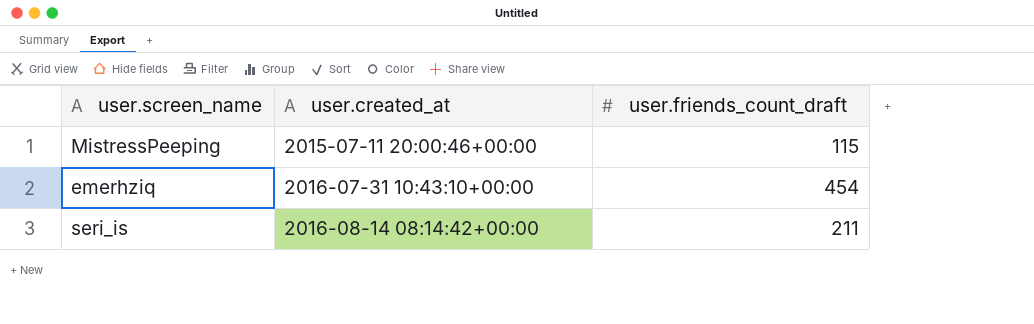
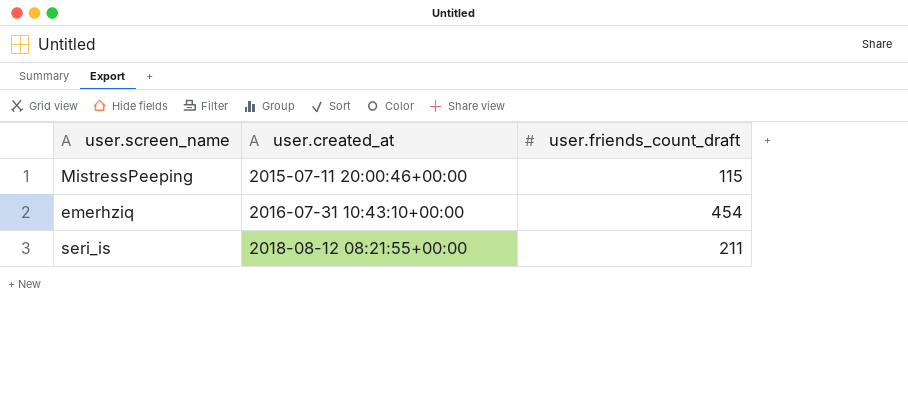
seri_is | user.created_at: 2016-08-14 08:14:42+00:00 -> 2018-08-12 08:21:55+00:00

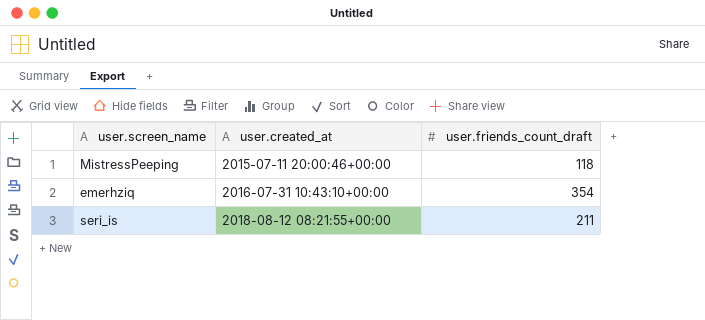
MistressPeeping | user.friends_count_draft: 115 -> 118
emerhziq | user.friends_count_draft: 454 -> 354

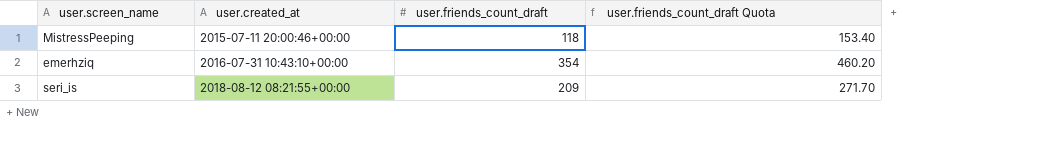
column user.friends_count_draft Quota | formula: none -> [user.friends_count_draft] * 1.3
seri_is | user.friends_count_draft: 211 -> 209

